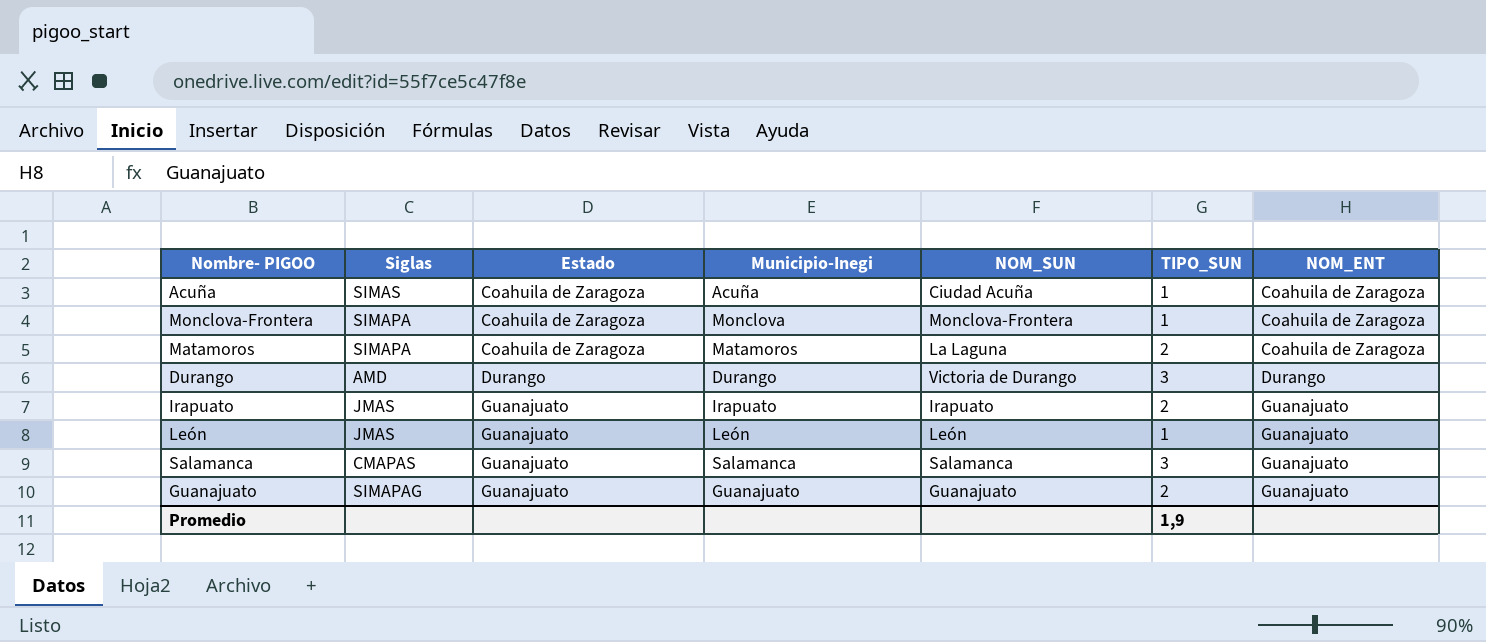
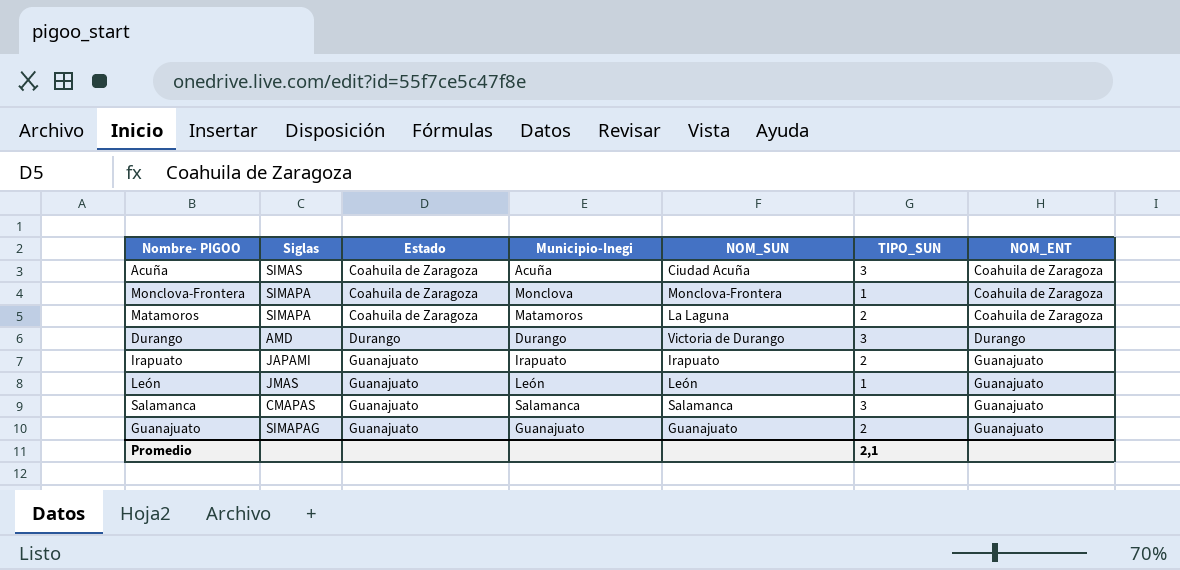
Acuña | TIPO_SUN: 1 -> 3
Irapuato | Siglas: JMAS -> JAPAMI
Promedio | TIPO_SUN: 1,9 -> 2,1

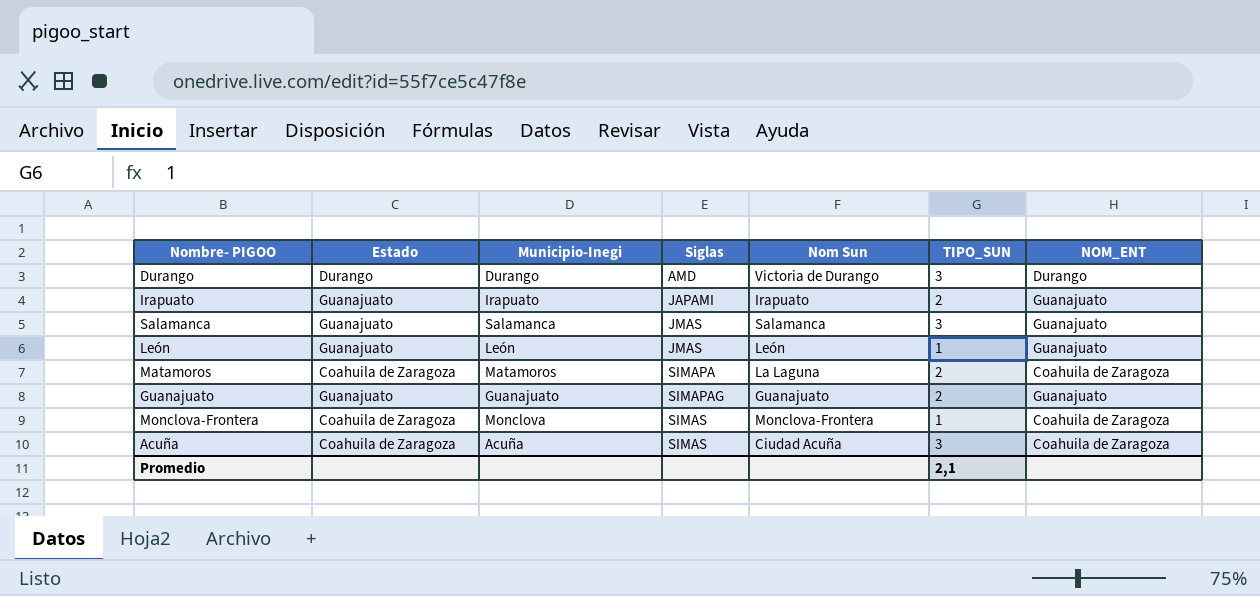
row order: Estado ascending -> Siglas ascending
column Siglas | position: 2 -> 4
column name: NOM_SUN -> Nom Sun
Salamanca | Siglas: CMAPAS -> JMAS
Monclova-Frontera | Siglas: SIMAPA -> SIMAS

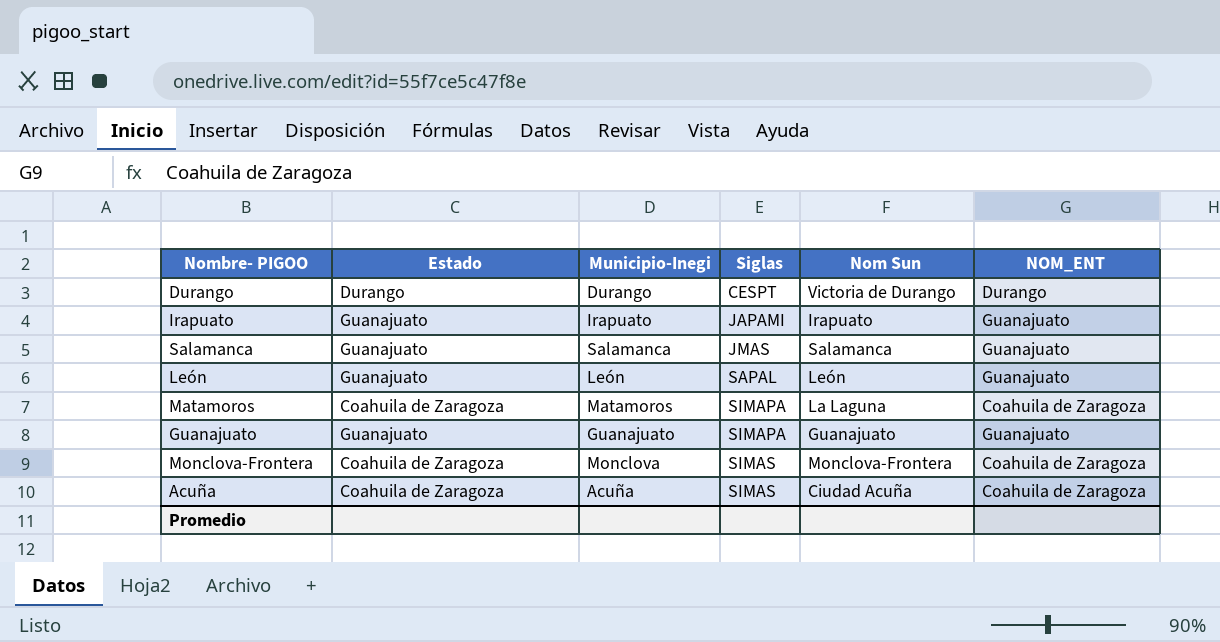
column TIPO_SUN | position: 6 -> none
Durango | Siglas: AMD -> CESPT
León | Siglas: JMAS -> SAPAL
Guanajuato | Siglas: SIMAPAG -> SIMAPA

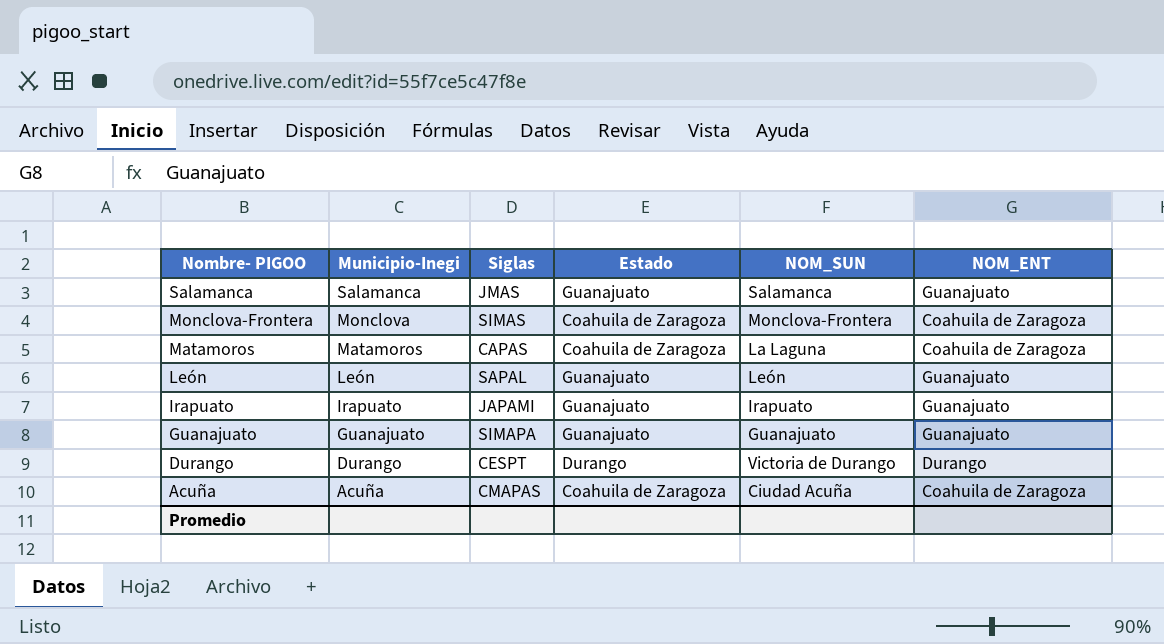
row order: Siglas ascending -> Nombre- PIGOO descending
column Estado | position: 2 -> 4
column name: Nom Sun -> NOM_SUN
Matamoros | Siglas: SIMAPA -> CAPAS
Acuña | Siglas: SIMAS -> CMAPAS

